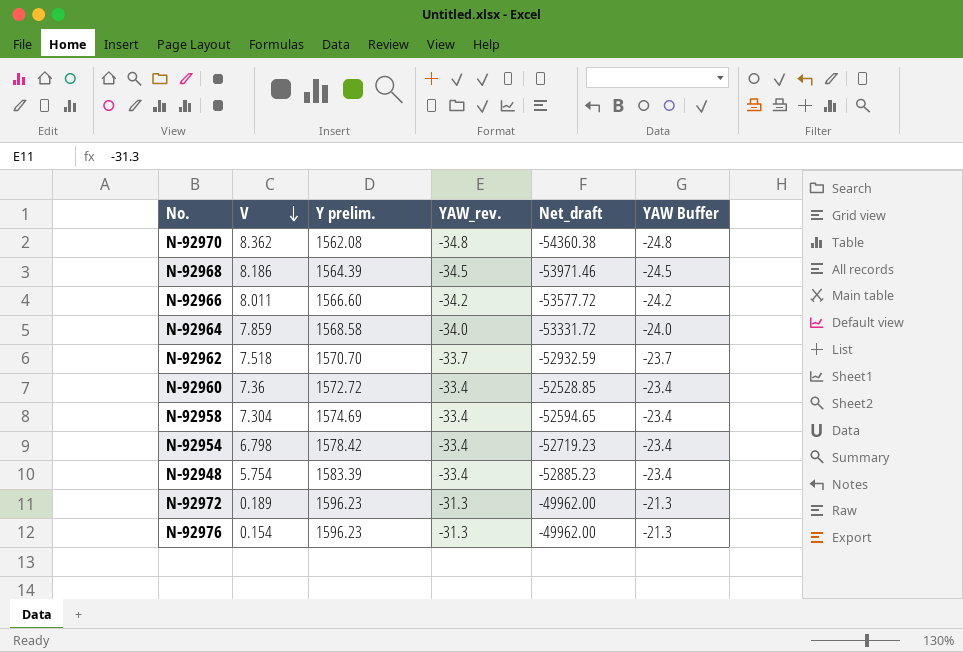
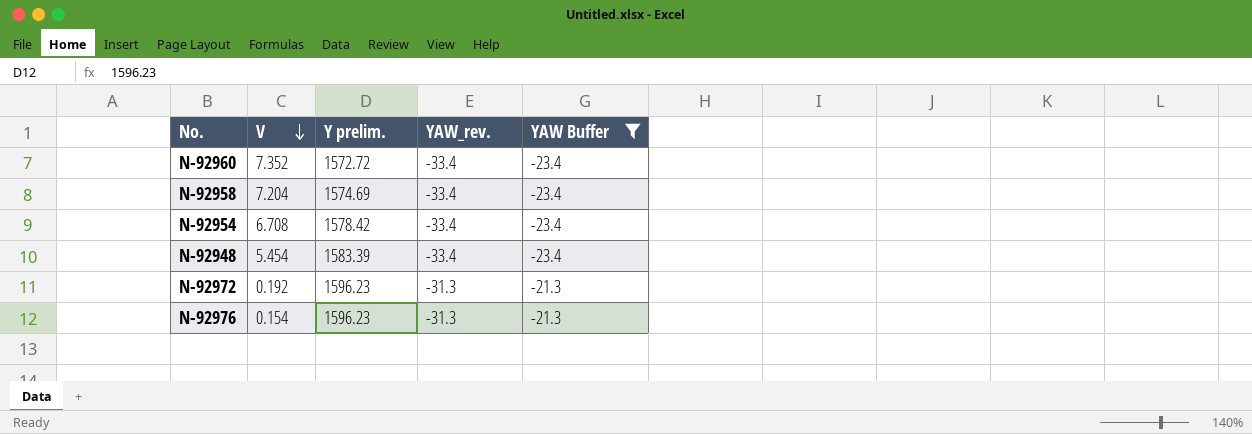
filter: none -> YAW Buffer >= -23.4
column Net_draft | formula: [Y prelim.] * [YAW_rev.] -> none
N-92960 | V: 7.36 -> 7.352
N-92958 | V: 7.304 -> 7.204
N-92954 | V: 6.798 -> 6.708
N-92948 | V: 5.754 -> 5.454
N-92972 | V: 0.189 -> 0.192

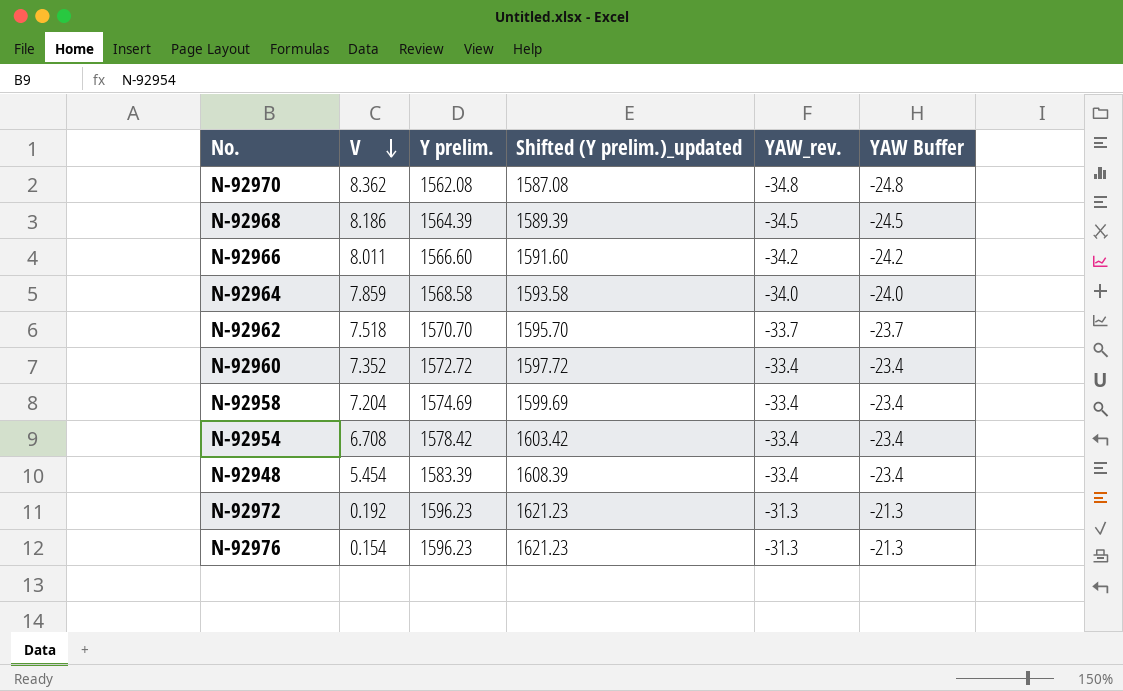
filter: YAW Buffer >= -23.4 -> none
column Shifted (Y prelim.)_updated | formula: none -> [Y prelim.] + 25

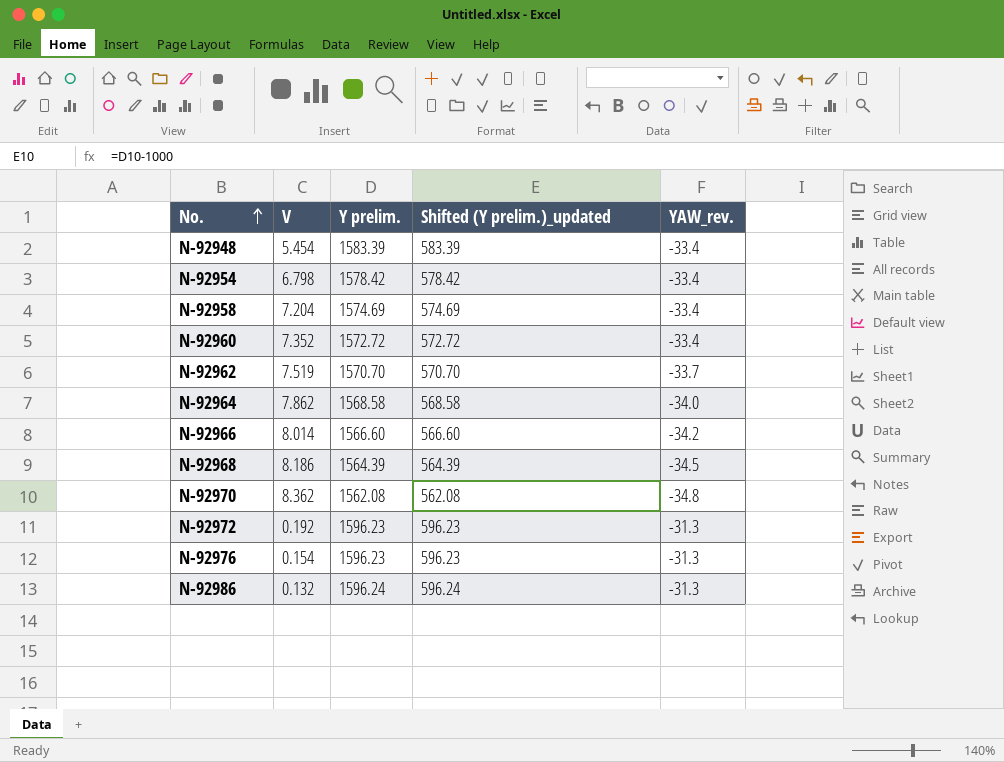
row order: V descending -> No. ascending
column YAW Buffer | formula: [YAW_rev.] + 10 -> none
column Shifted (Y prelim.)_updated | formula: [Y prelim.] + 25 -> [Y prelim.] - 1000
N-92954 | V: 6.708 -> 6.798
N-92962 | V: 7.518 -> 7.519
N-92964 | V: 7.859 -> 7.862
N-92966 | V: 8.011 -> 8.014
row N-92986: none -> 0.132 | 1596.24 | 596.24 | -31.3

